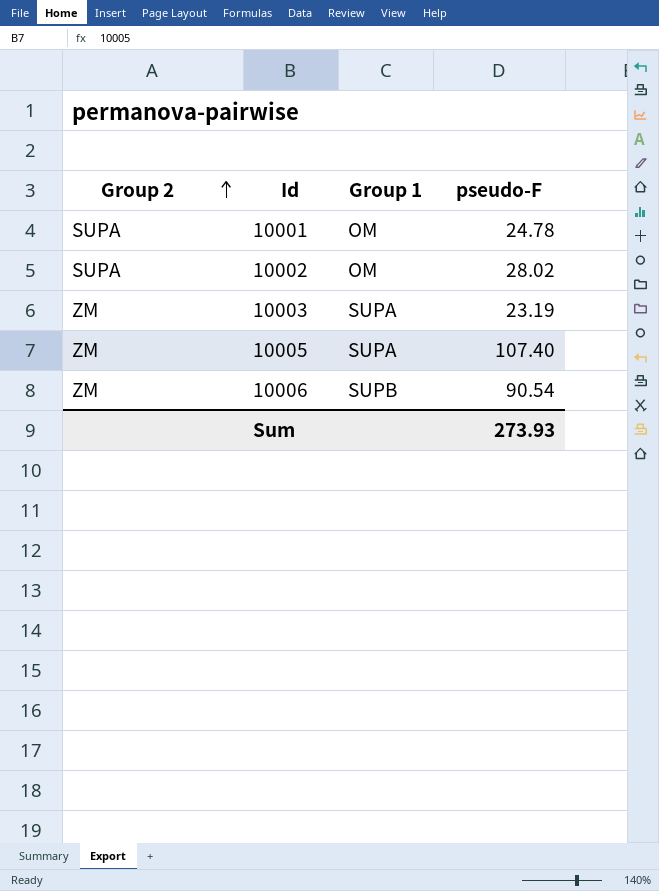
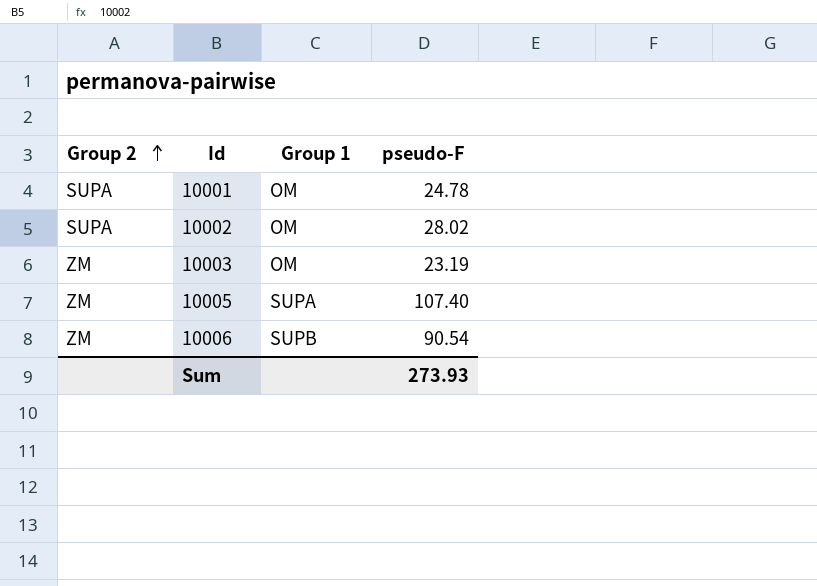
10003 | Group 1: SUPA -> OM

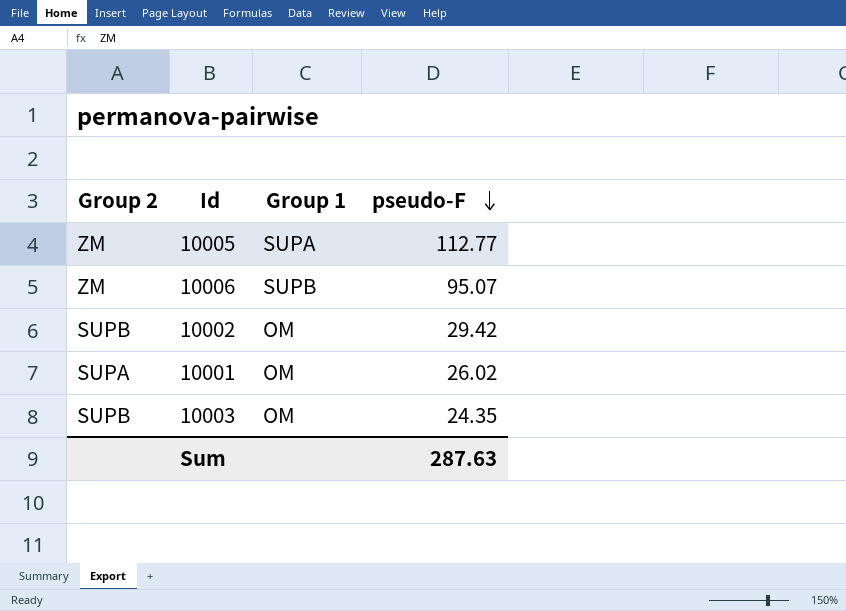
row order: Group 2 ascending -> pseudo-F descending
10005 | pseudo-F: 107.40 -> 112.77
10006 | pseudo-F: 90.54 -> 95.07
10002 | Group 2: SUPA -> SUPB
10002 | pseudo-F: 28.02 -> 29.42
10001 | pseudo-F: 24.78 -> 26.02
10003 | Group 2: ZM -> SUPB
10003 | pseudo-F: 23.19 -> 24.35
Sum | pseudo-F: 273.93 -> 287.63

